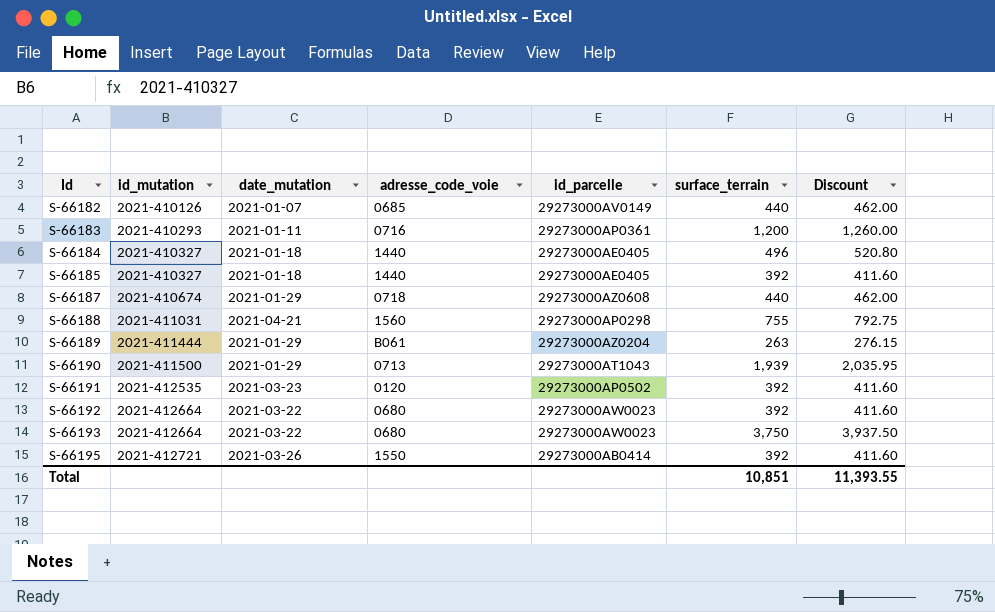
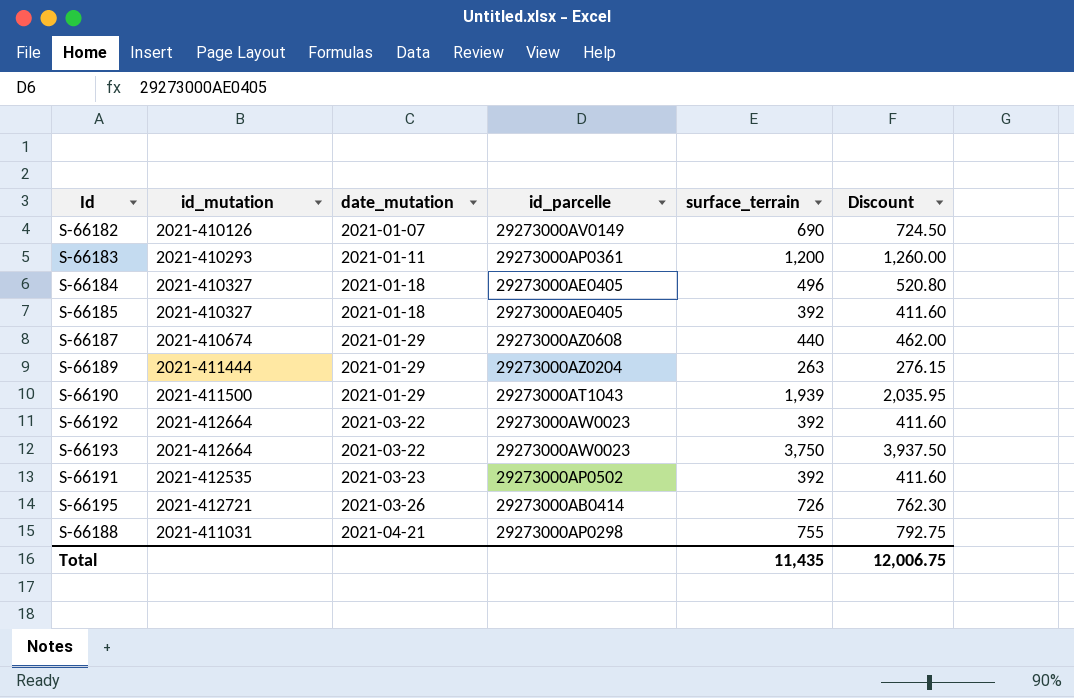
row order: Id ascending -> date_mutation ascending
column adresse_code_voie | position: 4 -> none
S-66182 | surface_terrain: 440 -> 690
S-66182 | Discount: 462.00 -> 724.50
S-66195 | surface_terrain: 392 -> 726
S-66195 | Discount: 411.60 -> 762.30
Total | surface_terrain: 10,851 -> 11,435
Total | Discount: 11,393.55 -> 12,006.75

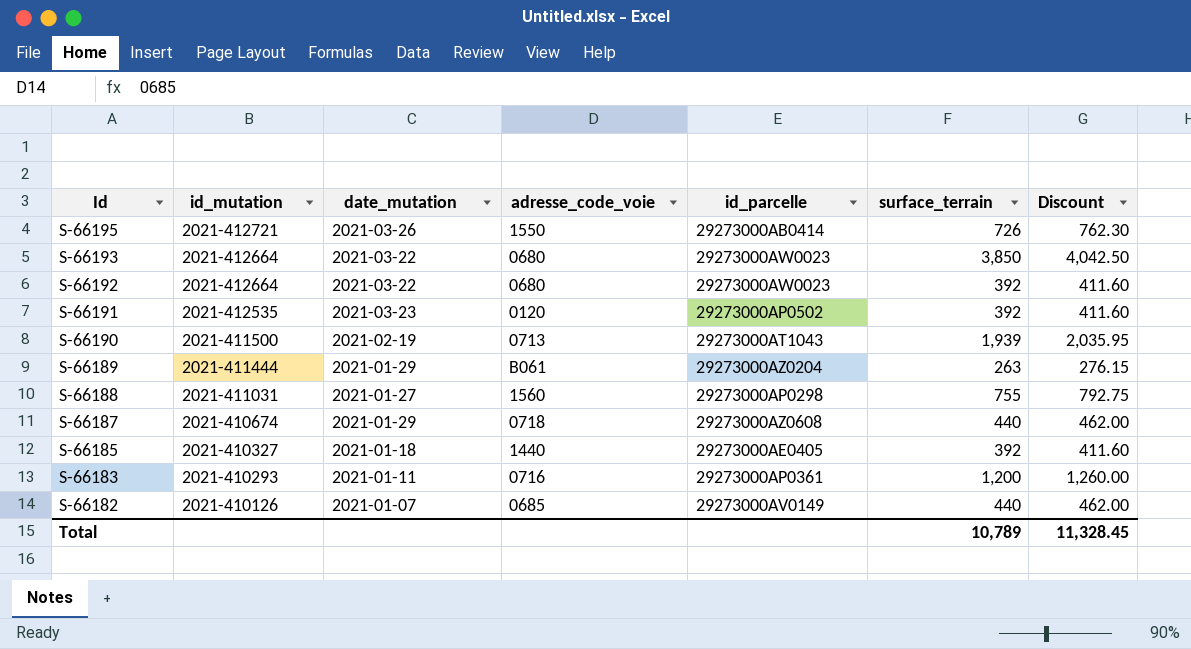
row order: date_mutation ascending -> Id descending
column adresse_code_voie | position: none -> 4
row S-66184: 2021-410327 | 2021-01-18 | 29273000AE0405 | 496 | 520.80 -> none
S-66193 | surface_terrain: 3,750 -> 3,850
S-66193 | Discount: 3,937.50 -> 4,042.50
S-66190 | date_mutation: 2021-01-29 -> 2021-02-19
S-66188 | date_mutation: 2021-04-21 -> 2021-01-27
S-66182 | surface_terrain: 690 -> 440
S-66182 | Discount: 724.50 -> 462.00
Total | surface_terrain: 11,435 -> 10,789
Total | Discount: 12,006.75 -> 11,328.45

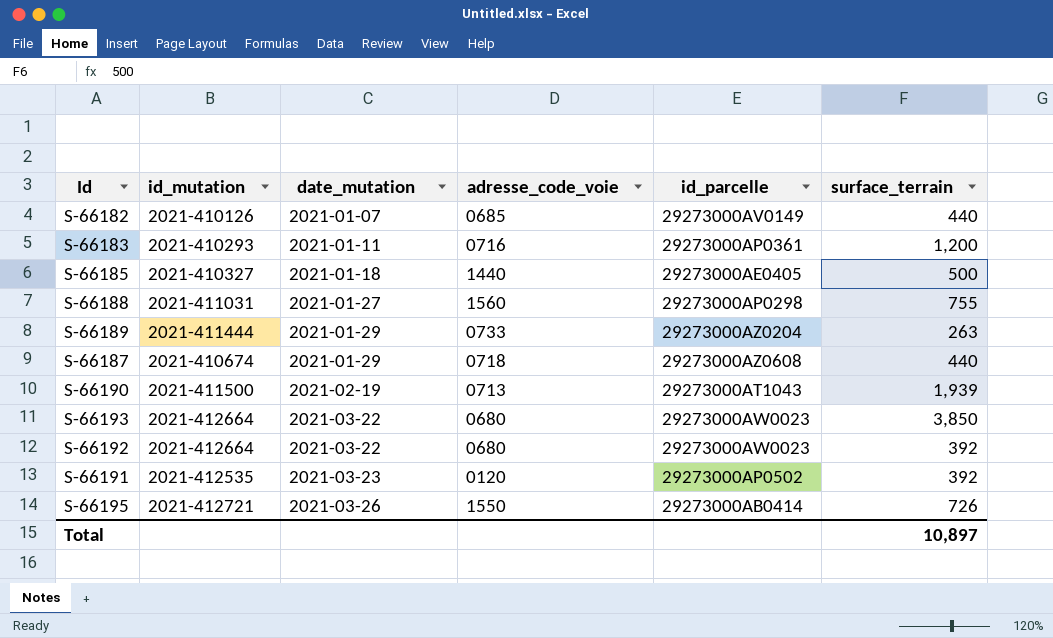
row order: Id descending -> date_mutation ascending
column Discount | formula: [surface_terrain] * 1.05 -> none
S-66185 | surface_terrain: 392 -> 500
S-66189 | adresse_code_voie: B061 -> 0733
Total | surface_terrain: 10,789 -> 10,897

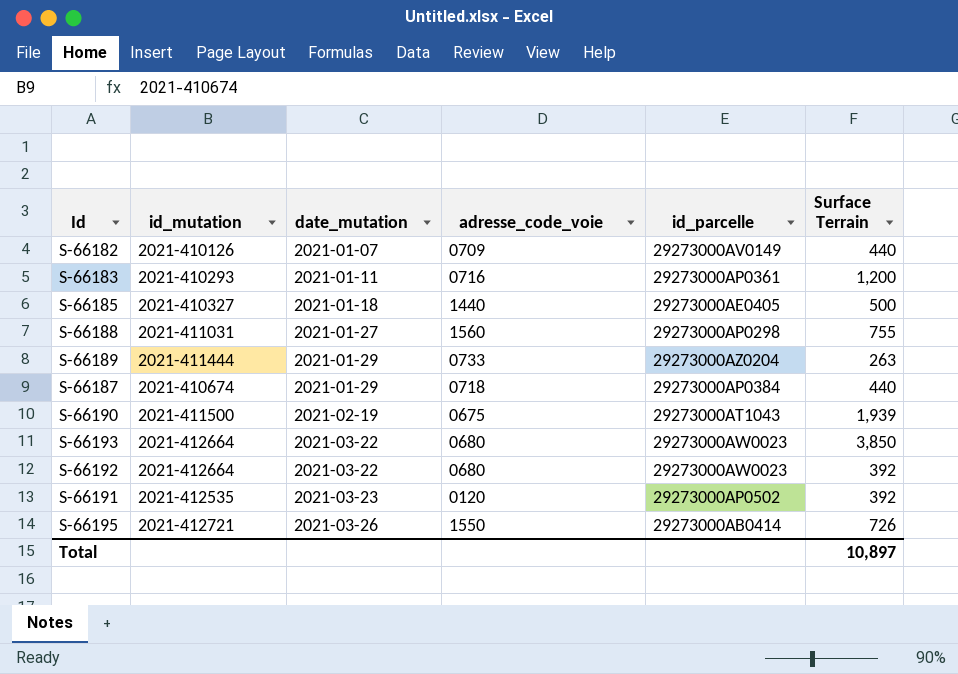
column name: surface_terrain -> Surface Terrain
S-66182 | adresse_code_voie: 0685 -> 0709
S-66187 | id_parcelle: 29273000AZ0608 -> 29273000AP0384
S-66190 | adresse_code_voie: 0713 -> 0675

